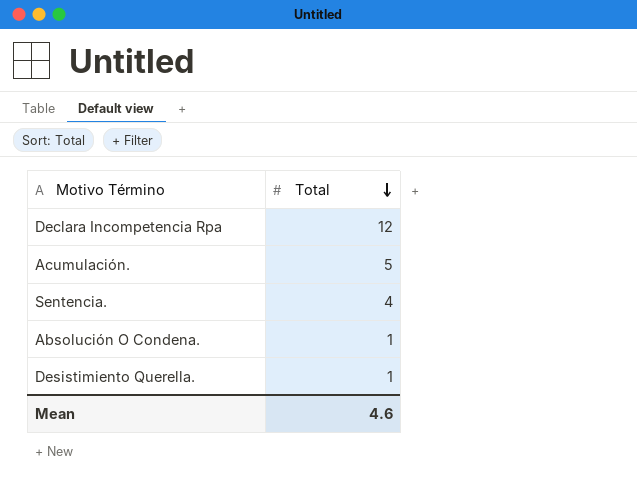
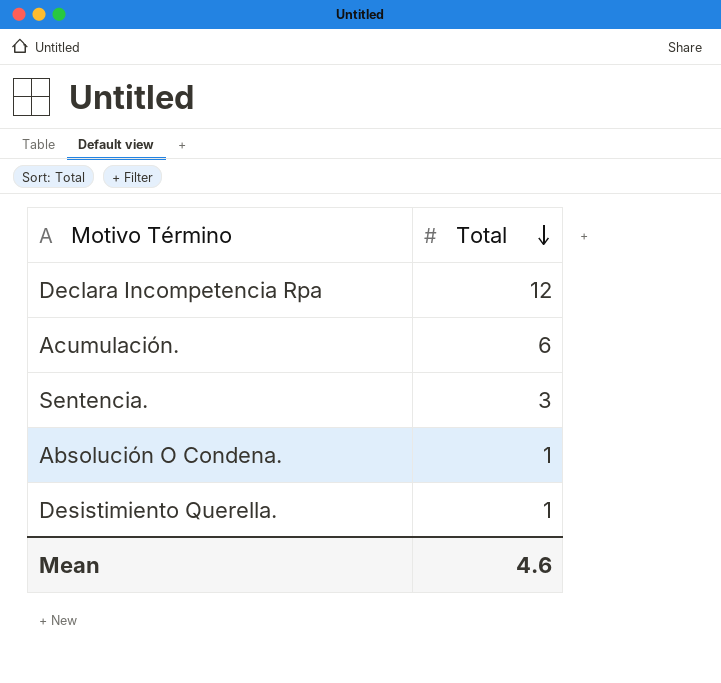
Acumulación. | Total: 5 -> 6
Sentencia. | Total: 4 -> 3

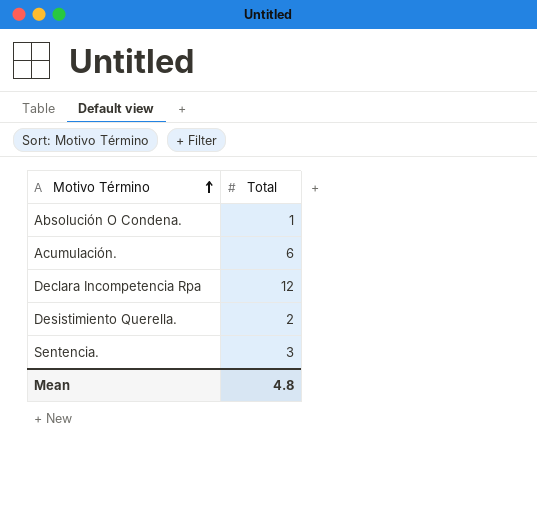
row order: Total descending -> Motivo Término ascending
Desistimiento Querella. | Total: 1 -> 2
Mean | Total: 4.6 -> 4.8

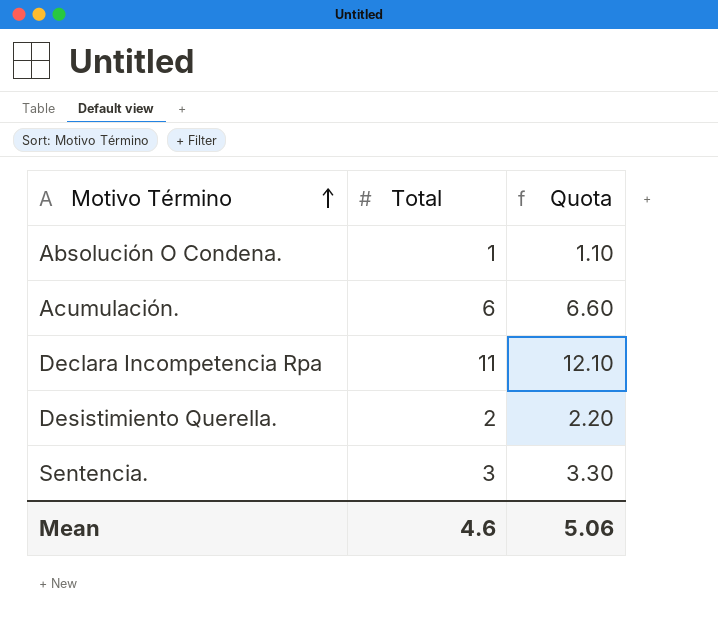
column Quota | formula: none -> [Total] * 1.1
Declara Incompetencia Rpa | Total: 12 -> 11
Mean | Total: 4.8 -> 4.6

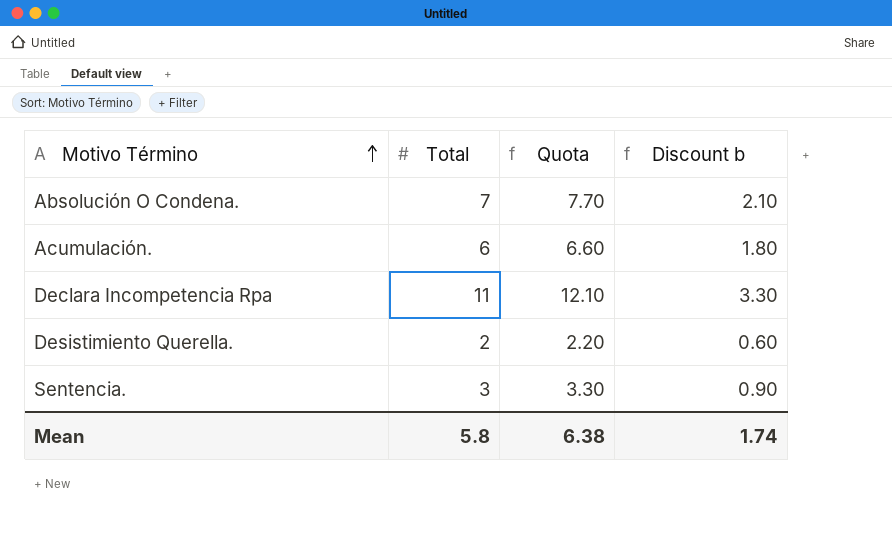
column Discount b | formula: none -> [Total] * 0.3
Absolución O Condena. | Total: 1 -> 7
Absolución O Condena. | Quota: 1.10 -> 7.70
Mean | Total: 4.6 -> 5.8
Mean | Quota: 5.06 -> 6.38

